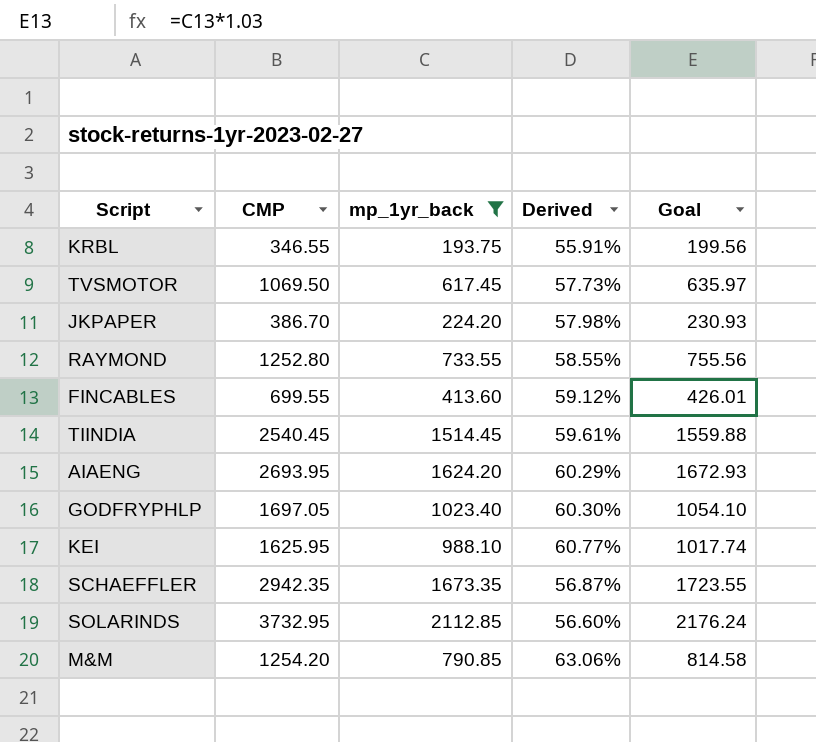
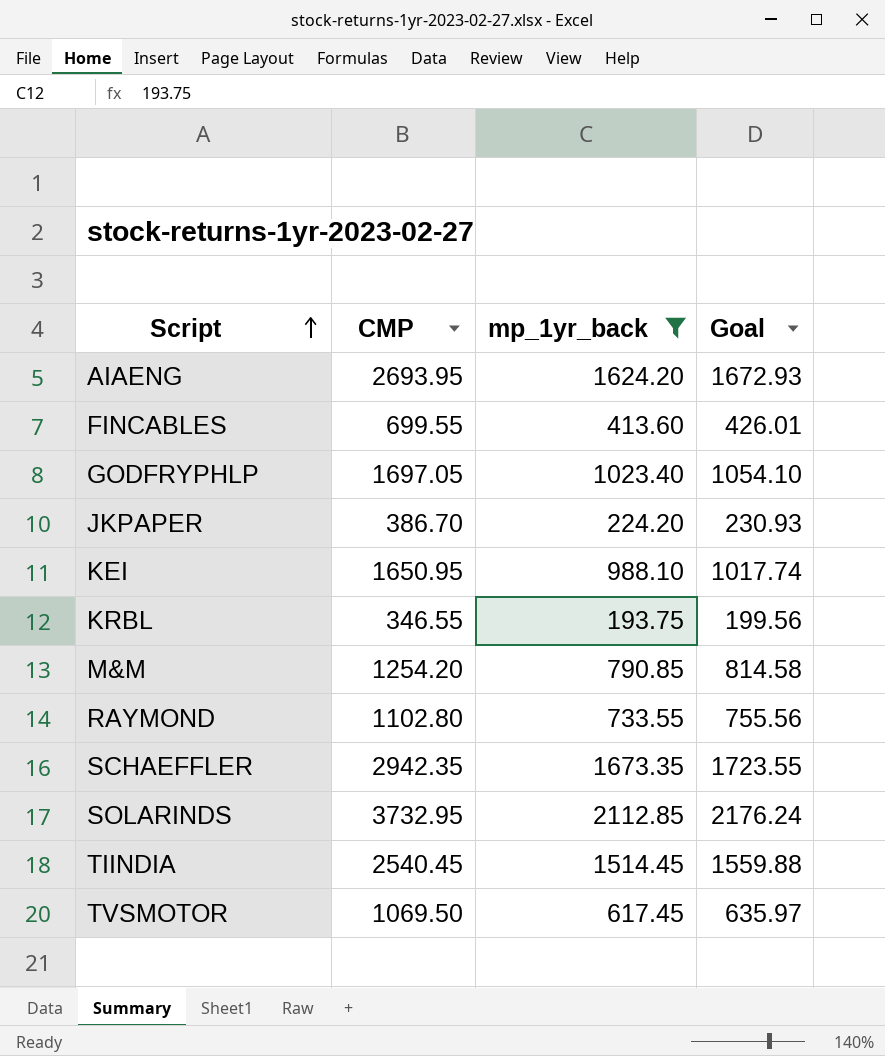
row order: none -> Script ascending
column Derived | formula: [mp_1yr_back] / [CMP] -> none
KEI | CMP: 1625.95 -> 1650.95
RAYMOND | CMP: 1252.80 -> 1102.80

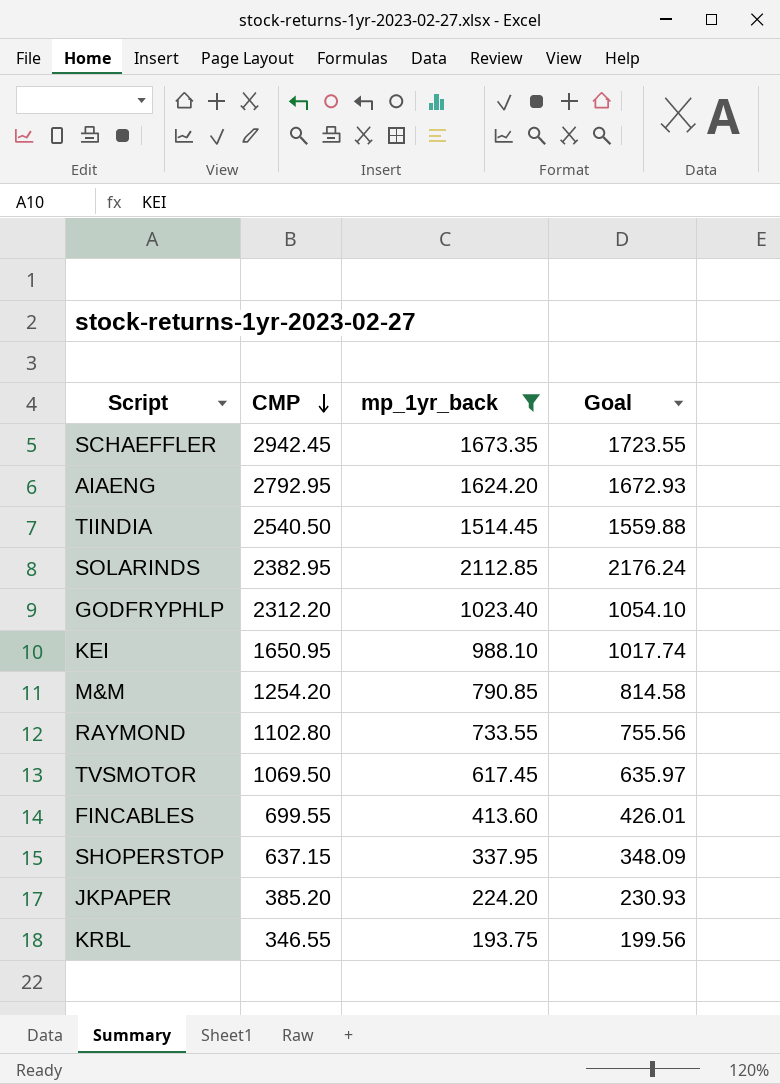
row order: Script ascending -> CMP descending
SCHAEFFLER | CMP: 2942.35 -> 2942.45
AIAENG | CMP: 2693.95 -> 2792.95
TIINDIA | CMP: 2540.45 -> 2540.50
SOLARINDS | CMP: 3732.95 -> 2382.95
GODFRYPHLP | CMP: 1697.05 -> 2312.20
row SHOPERSTOP: none -> 637.15 | 337.95 | 348.09
JKPAPER | CMP: 386.70 -> 385.20

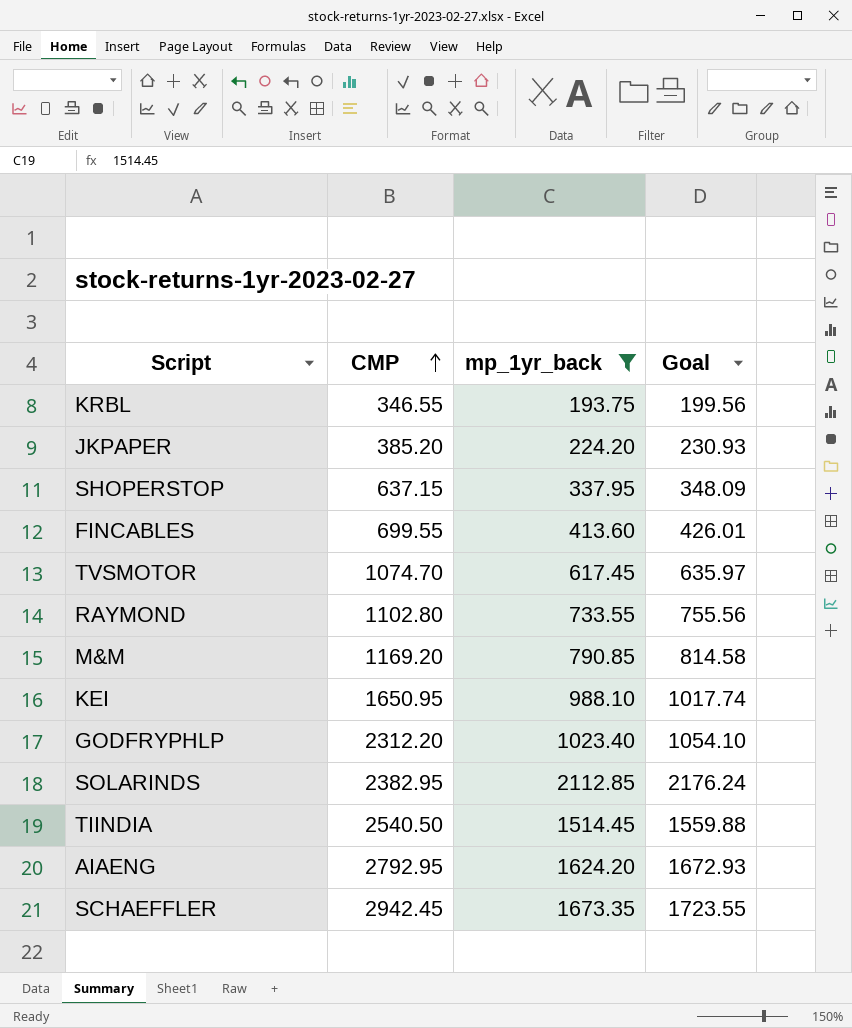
row order: CMP descending -> CMP ascending
TVSMOTOR | CMP: 1069.50 -> 1074.70
M&M | CMP: 1254.20 -> 1169.20

